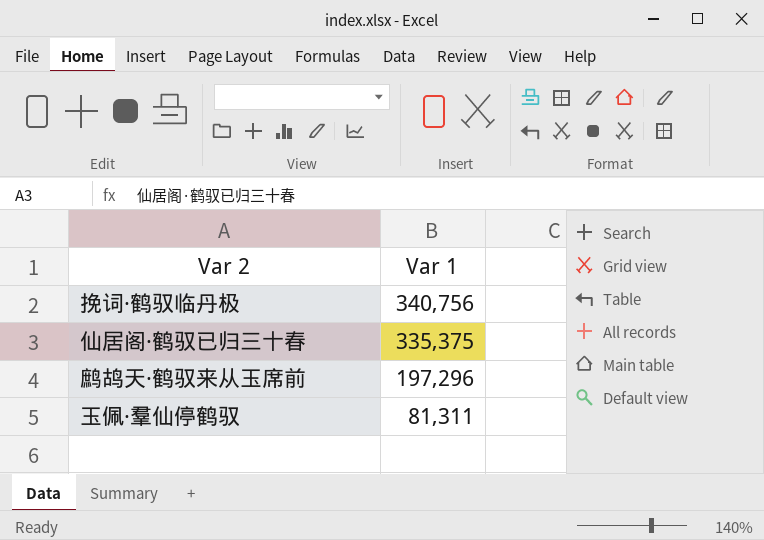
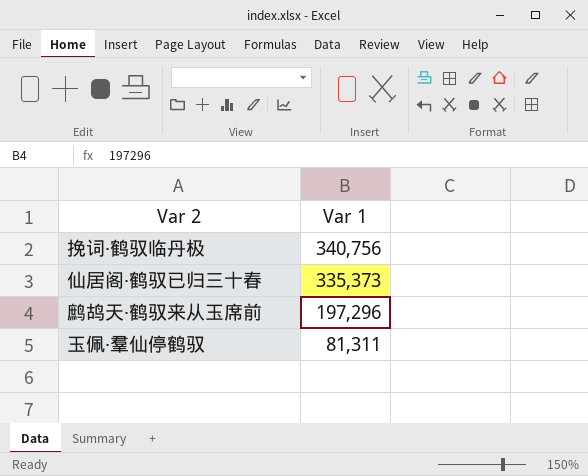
仙居阁·鹤驭已归三十春 | Var 1: 335,375 -> 335,373

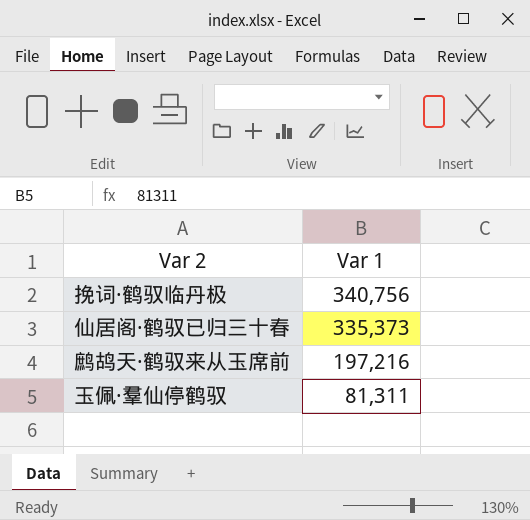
鹧鸪天·鹤驭来从玉席前 | Var 1: 197,296 -> 197,216

